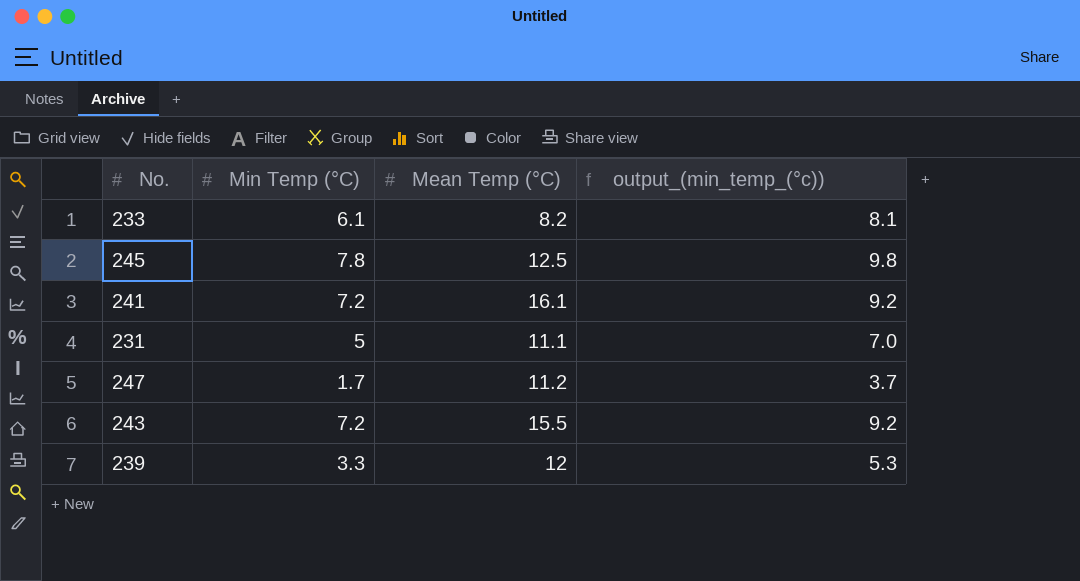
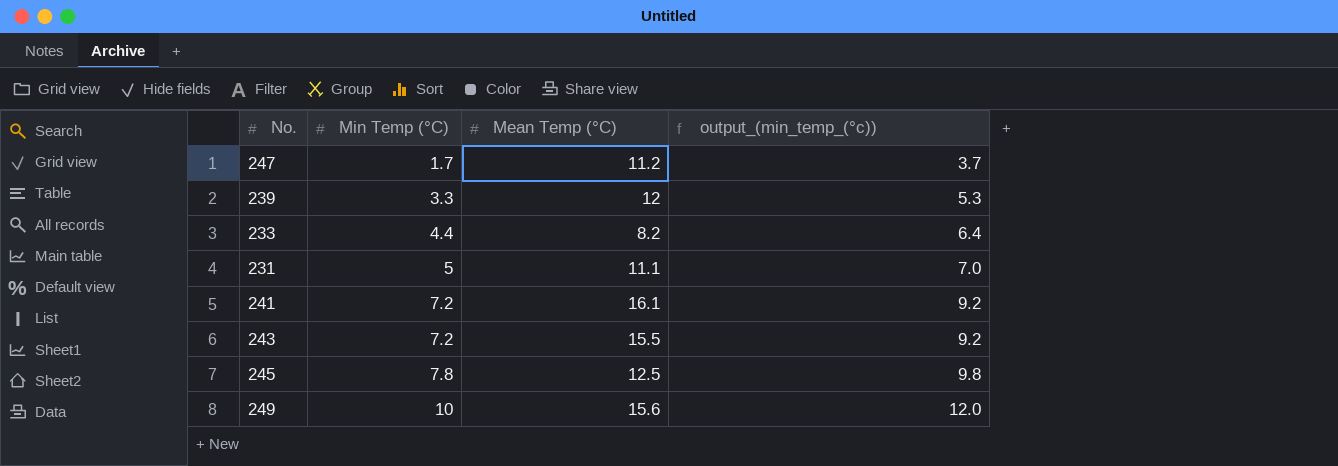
row order: none -> Min Temp (°C) ascending
233 | Min Temp (°C): 6.1 -> 4.4
233 | output_(min_temp_(°c)): 8.1 -> 6.4
row 249: none -> 10 | 15.6 | 12.0

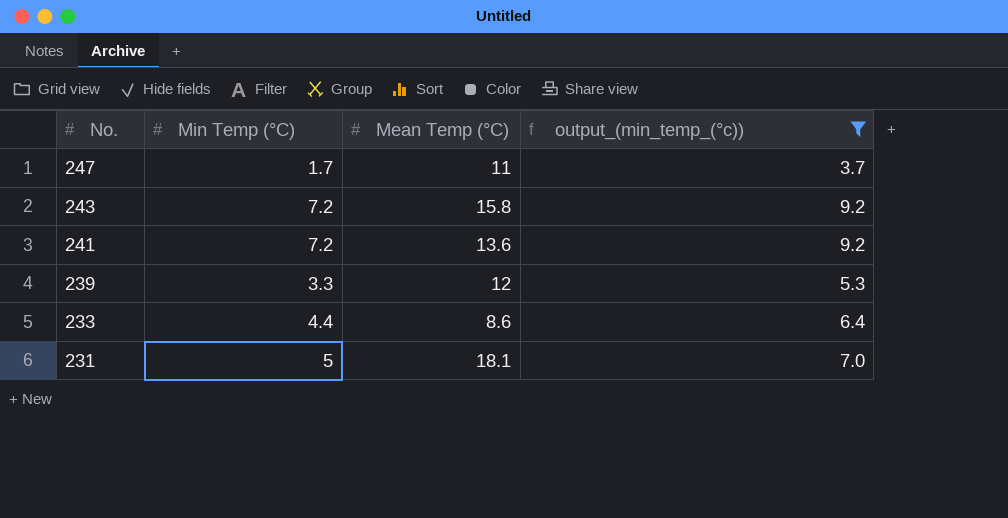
filter: none -> output_(min_temp_(°c)) <= 9.2
row order: Min Temp (°C) ascending -> No. descending
247 | Mean Temp (°C): 11.2 -> 11
243 | Mean Temp (°C): 15.5 -> 15.8
241 | Mean Temp (°C): 16.1 -> 13.6
233 | Mean Temp (°C): 8.2 -> 8.6
231 | Mean Temp (°C): 11.1 -> 18.1

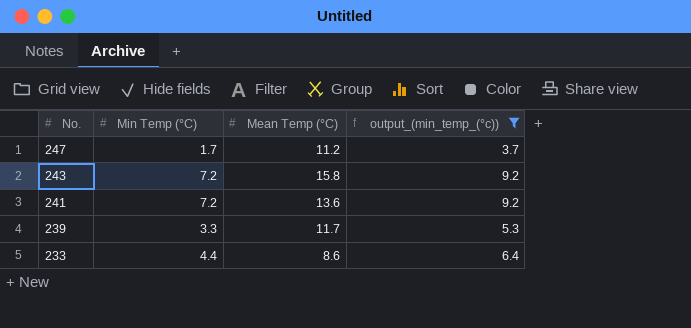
row 231: 5 | 18.1 | 7.0 -> none
247 | Mean Temp (°C): 11 -> 11.2
239 | Mean Temp (°C): 12 -> 11.7

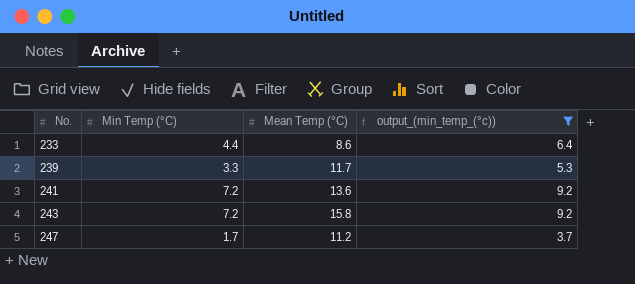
row order: No. descending -> No. ascending

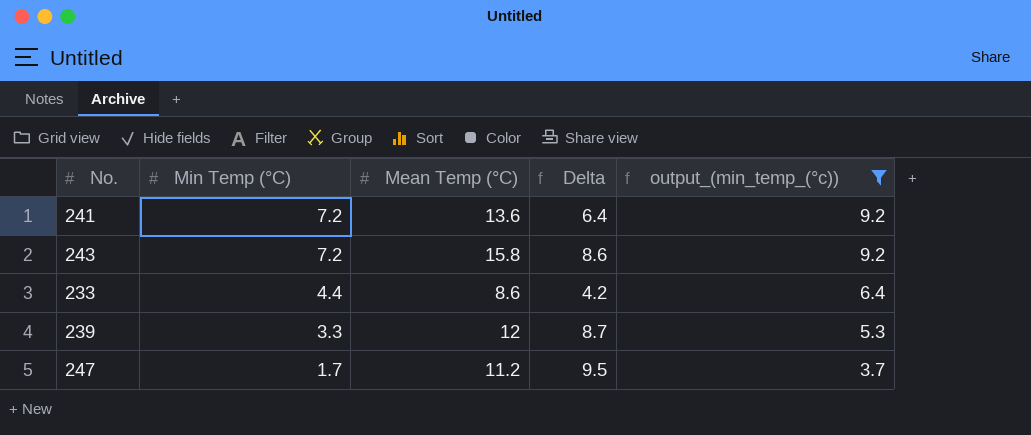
row order: No. ascending -> Min Temp (°C) descending
column Delta | formula: none -> [Mean Temp (°C)] - [Min Temp (°C)]
239 | Mean Temp (°C): 11.7 -> 12

